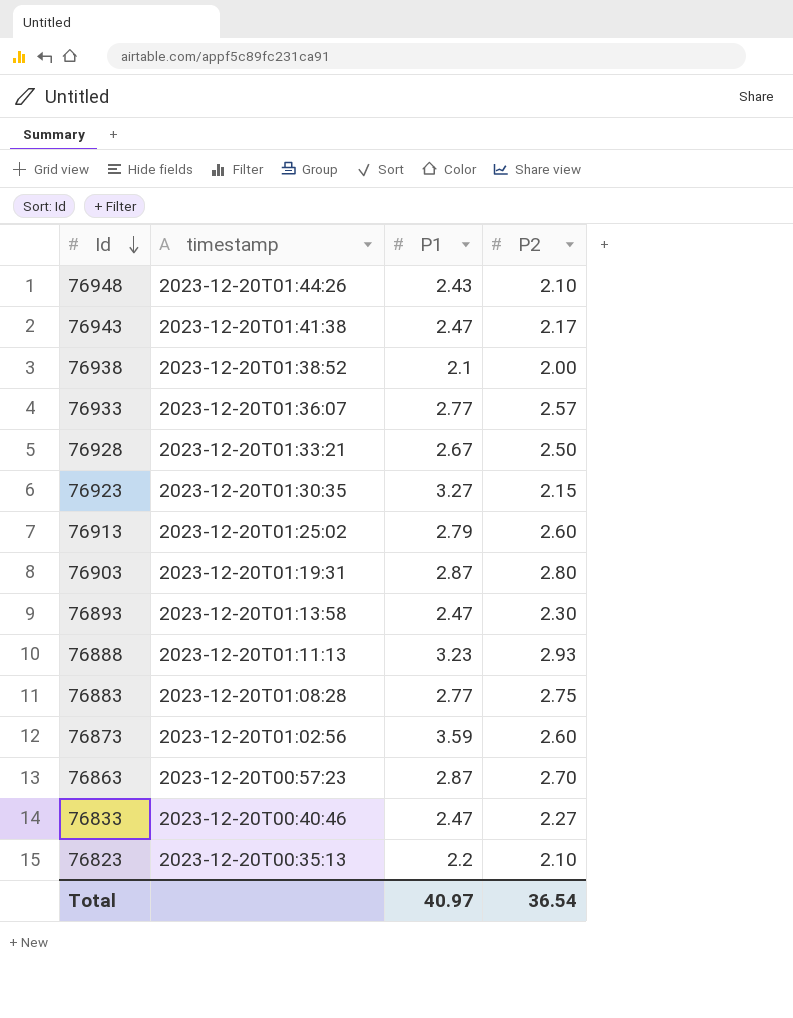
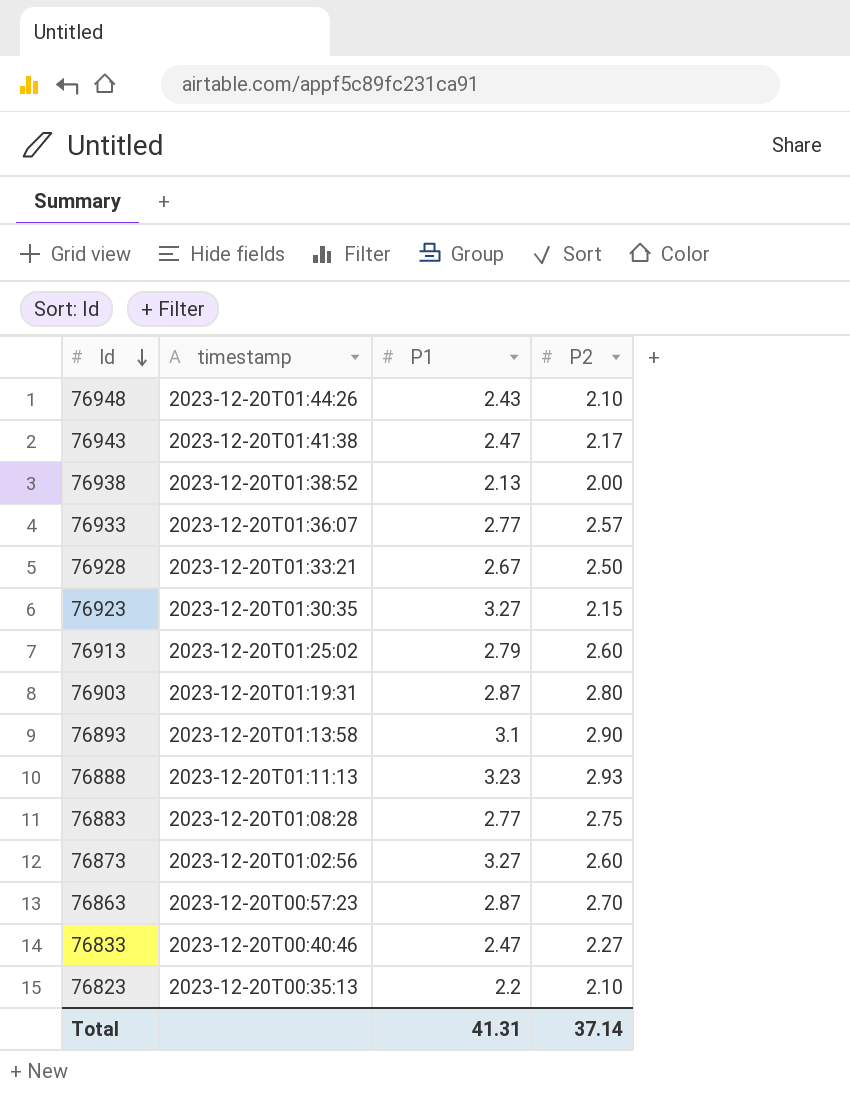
76938 | P1: 2.1 -> 2.13
76893 | P1: 2.47 -> 3.1
76893 | P2: 2.30 -> 2.90
76873 | P1: 3.59 -> 3.27
Total | P1: 40.97 -> 41.31
Total | P2: 36.54 -> 37.14

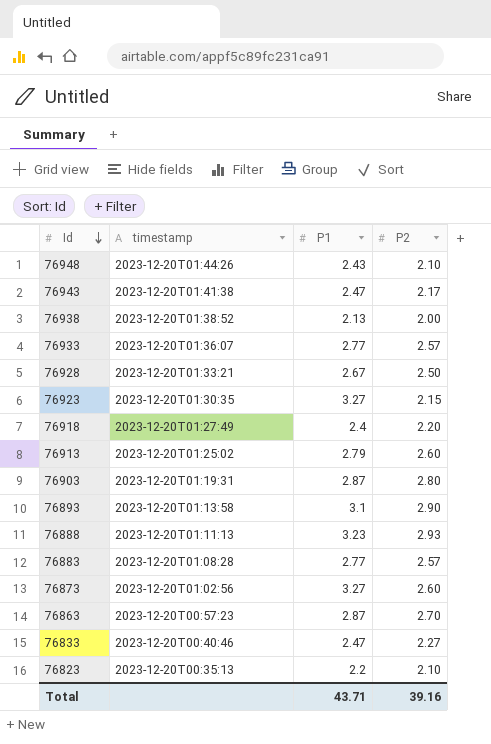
row 76918: none -> 2023-12-20T01:27:49 | 2.4 | 2.20
76883 | P2: 2.75 -> 2.57
Total | P1: 41.31 -> 43.71
Total | P2: 37.14 -> 39.16

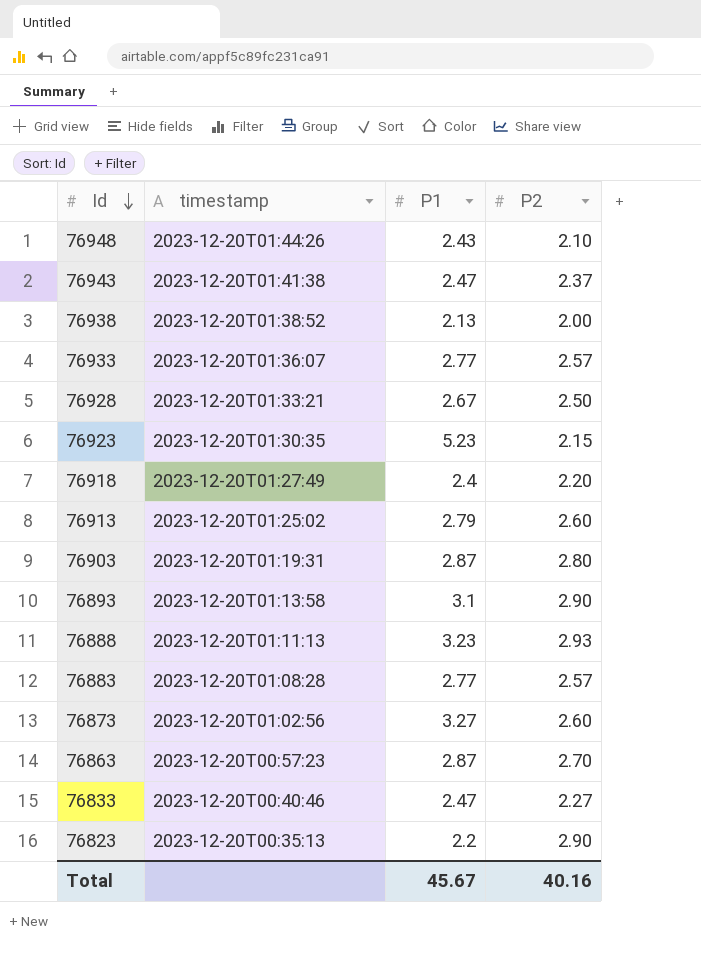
76943 | P2: 2.17 -> 2.37
76923 | P1: 3.27 -> 5.23
76823 | P2: 2.10 -> 2.90
Total | P1: 43.71 -> 45.67
Total | P2: 39.16 -> 40.16

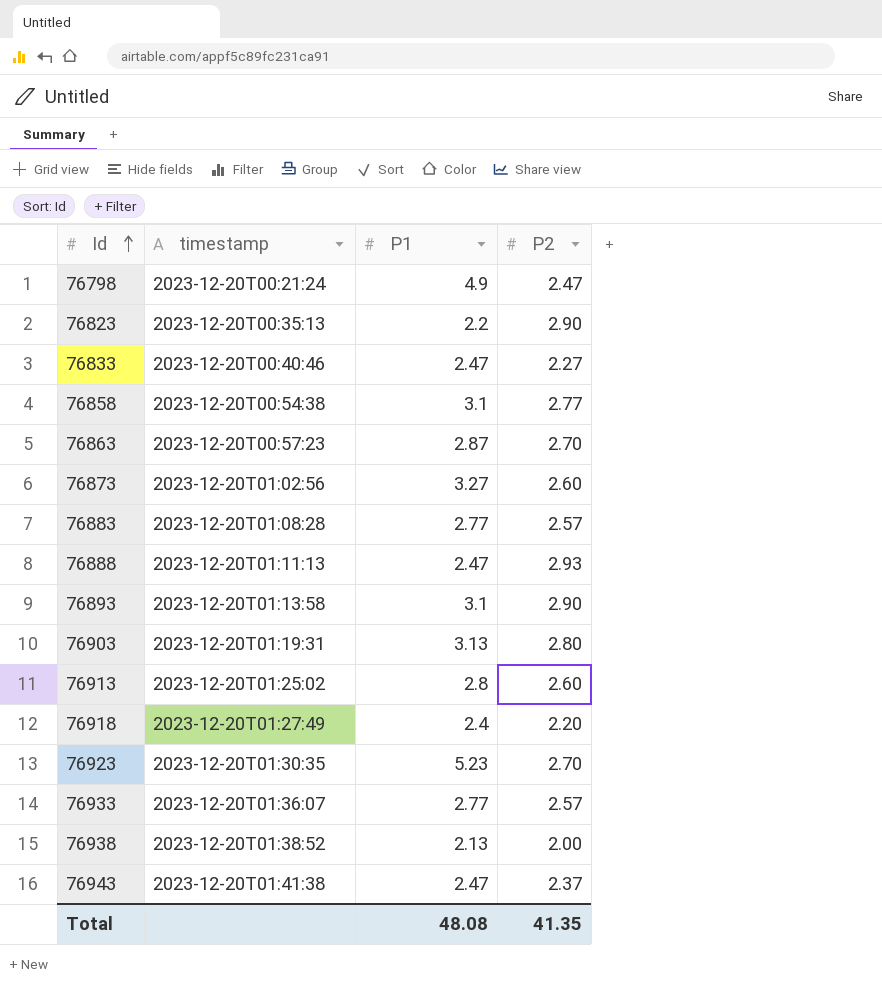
row order: Id descending -> Id ascending
row 76948: 2023-12-20T01:44:26 | 2.43 | 2.10 -> none
row 76928: 2023-12-20T01:33:21 | 2.67 | 2.50 -> none
row 76798: none -> 2023-12-20T00:21:24 | 4.9 | 2.47
row 76858: none -> 2023-12-20T00:54:38 | 3.1 | 2.77
76888 | P1: 3.23 -> 2.47
76903 | P1: 2.87 -> 3.13
76913 | P1: 2.79 -> 2.8
76923 | P2: 2.15 -> 2.70
Total | P1: 45.67 -> 48.08
Total | P2: 40.16 -> 41.35

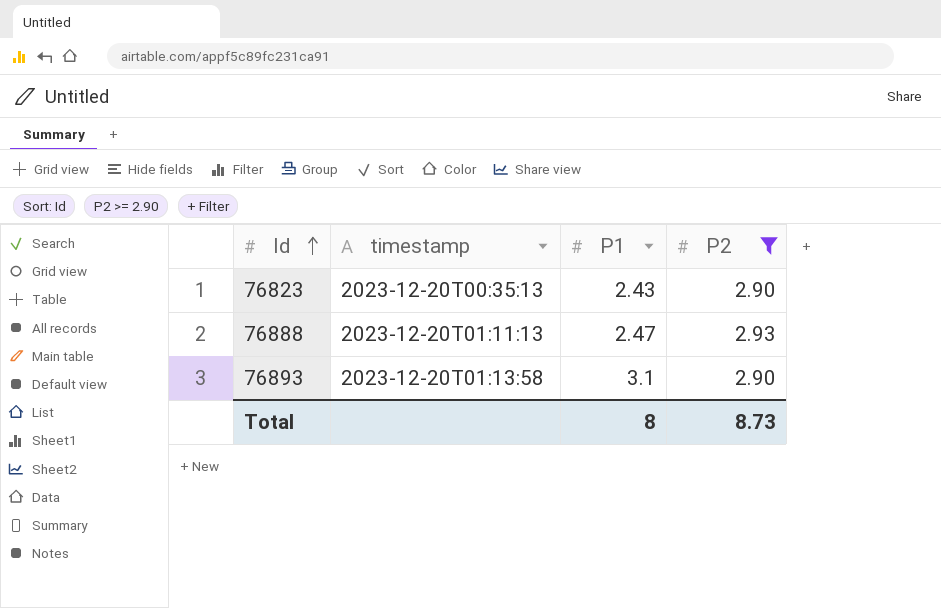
filter: none -> P2 >= 2.90
76823 | P1: 2.2 -> 2.43
Total | P1: 48.08 -> 8
Total | P2: 41.35 -> 8.73

